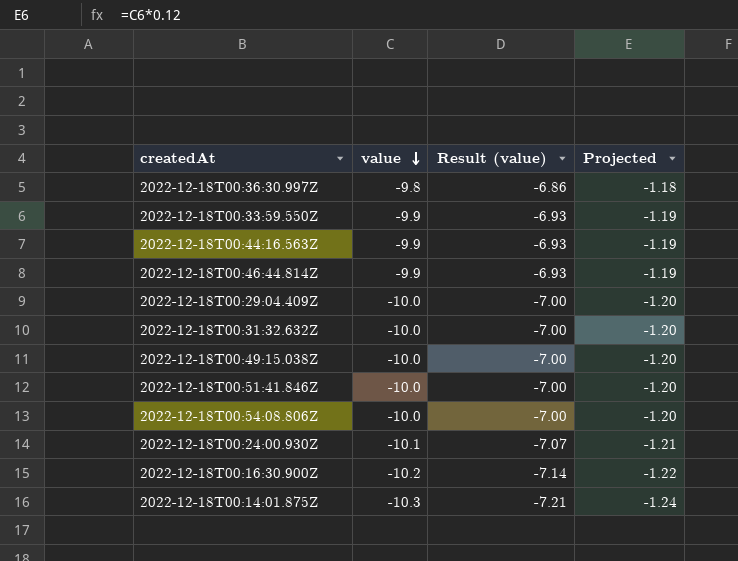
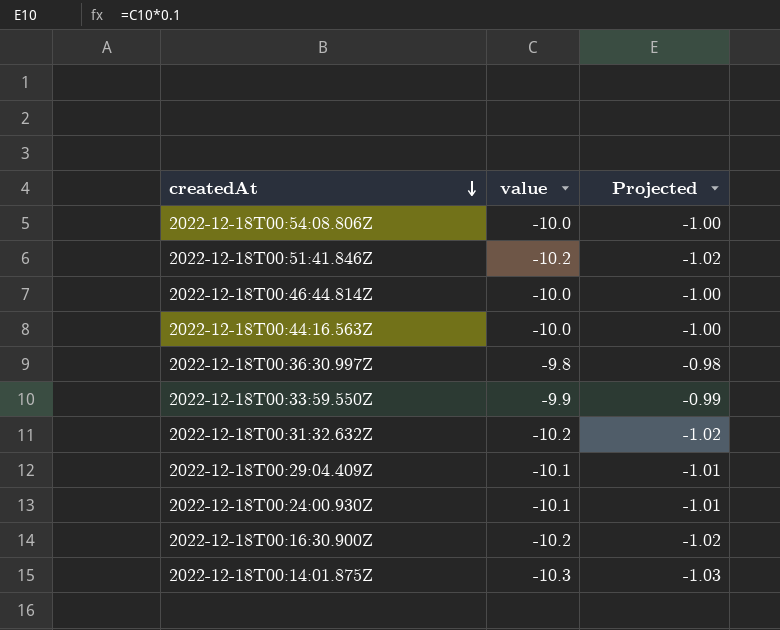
row order: value descending -> createdAt descending
column Result (value) | formula: [value] * 0.7 -> none
column Projected | formula: [value] * 0.12 -> [value] * 0.1
row 2022-12-18T00:49:15.038Z: -10.0 | -7.00 | -1.20 -> none
2022-12-18T00:51:41.846Z | value: -10.0 -> -10.2
2022-12-18T00:46:44.814Z | value: -9.9 -> -10.0
2022-12-18T00:44:16.563Z | value: -9.9 -> -10.0
2022-12-18T00:31:32.632Z | value: -10.0 -> -10.2
2022-12-18T00:29:04.409Z | value: -10.0 -> -10.1

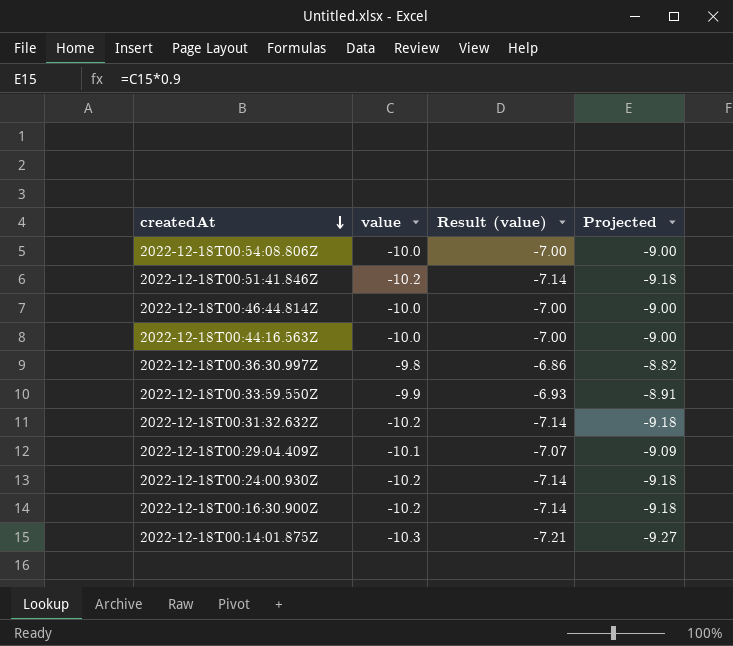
column Result (value) | formula: none -> [value] * 0.7
column Projected | formula: [value] * 0.1 -> [value] * 0.9
2022-12-18T00:24:00.930Z | value: -10.1 -> -10.2

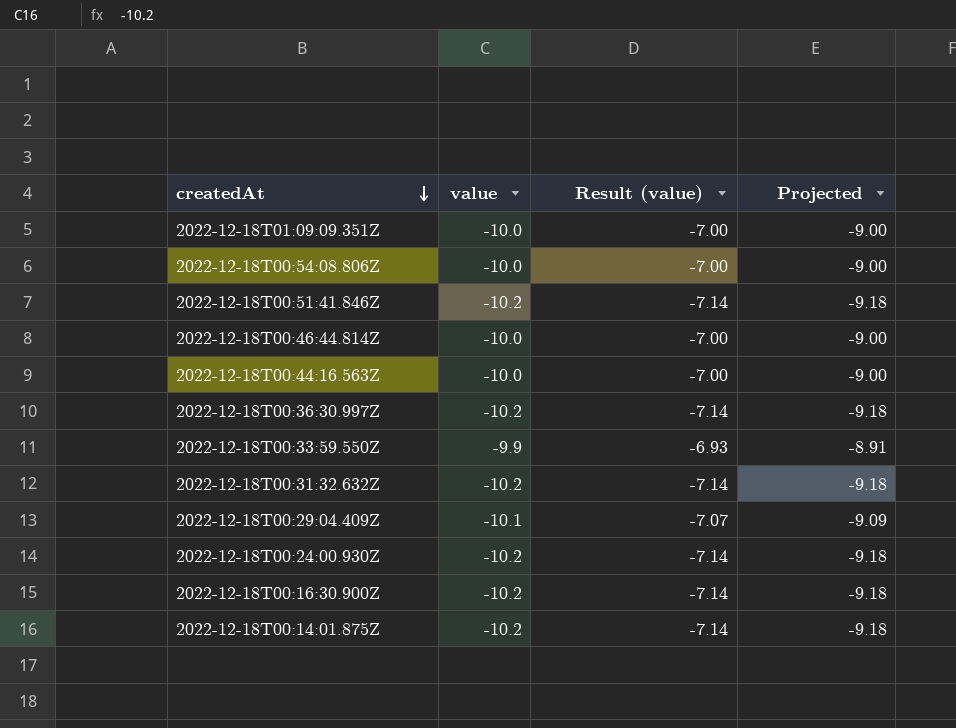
row 2022-12-18T01:09:09.351Z: none -> -10.0 | -7.00 | -9.00
2022-12-18T00:36:30.997Z | value: -9.8 -> -10.2
2022-12-18T00:36:30.997Z | Result (value): -6.86 -> -7.14
2022-12-18T00:36:30.997Z | Projected: -8.82 -> -9.18
2022-12-18T00:14:01.875Z | value: -10.3 -> -10.2
2022-12-18T00:14:01.875Z | Result (value): -7.21 -> -7.14
2022-12-18T00:14:01.875Z | Projected: -9.27 -> -9.18

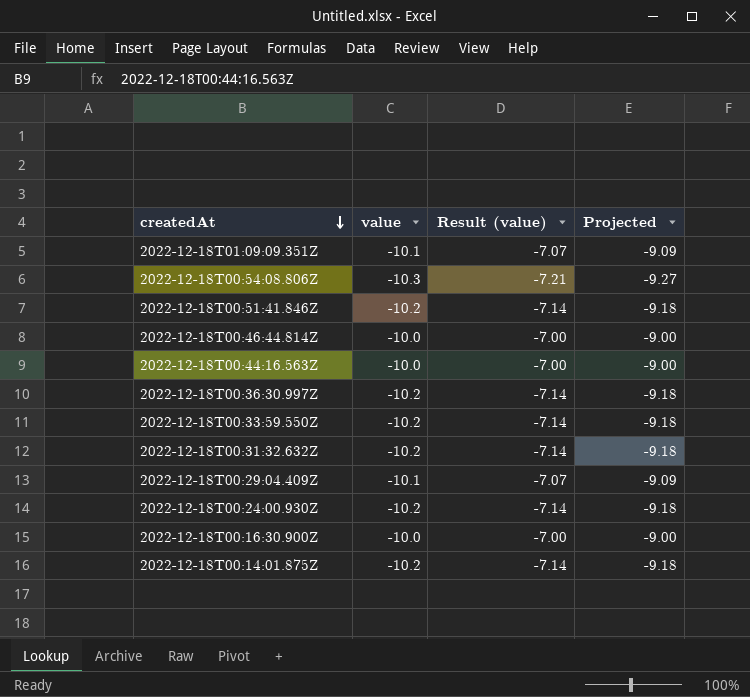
2022-12-18T01:09:09.351Z | value: -10.0 -> -10.1
2022-12-18T01:09:09.351Z | Result (value): -7.00 -> -7.07
2022-12-18T01:09:09.351Z | Projected: -9.00 -> -9.09
2022-12-18T00:54:08.806Z | value: -10.0 -> -10.3
2022-12-18T00:54:08.806Z | Result (value): -7.00 -> -7.21
2022-12-18T00:54:08.806Z | Projected: -9.00 -> -9.27
2022-12-18T00:33:59.550Z | value: -9.9 -> -10.2
2022-12-18T00:33:59.550Z | Result (value): -6.93 -> -7.14
2022-12-18T00:33:59.550Z | Projected: -8.91 -> -9.18
2022-12-18T00:16:30.900Z | value: -10.2 -> -10.0
2022-12-18T00:16:30.900Z | Result (value): -7.14 -> -7.00
2022-12-18T00:16:30.900Z | Projected: -9.18 -> -9.00

